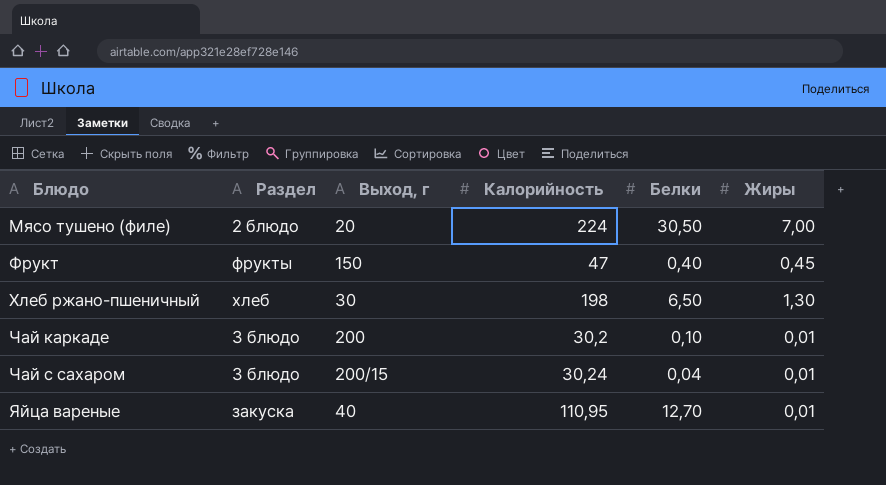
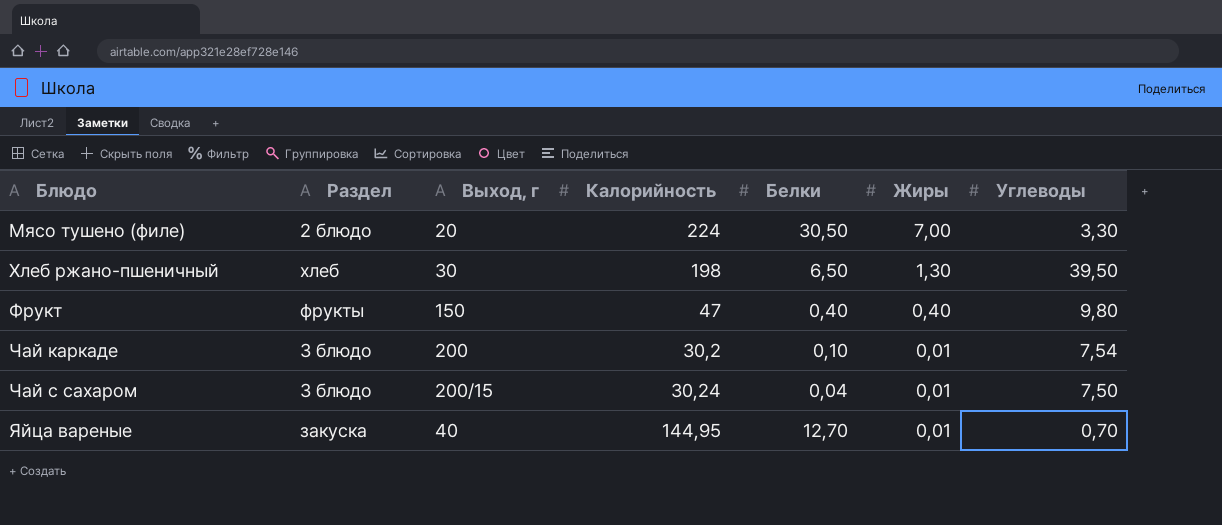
row order: Блюдо ascending -> Жиры descending
column Углеводы | position: none -> 7
Фрукт | Жиры: 0,45 -> 0,40
Яйца вареные | Калорийность: 110,95 -> 144,95

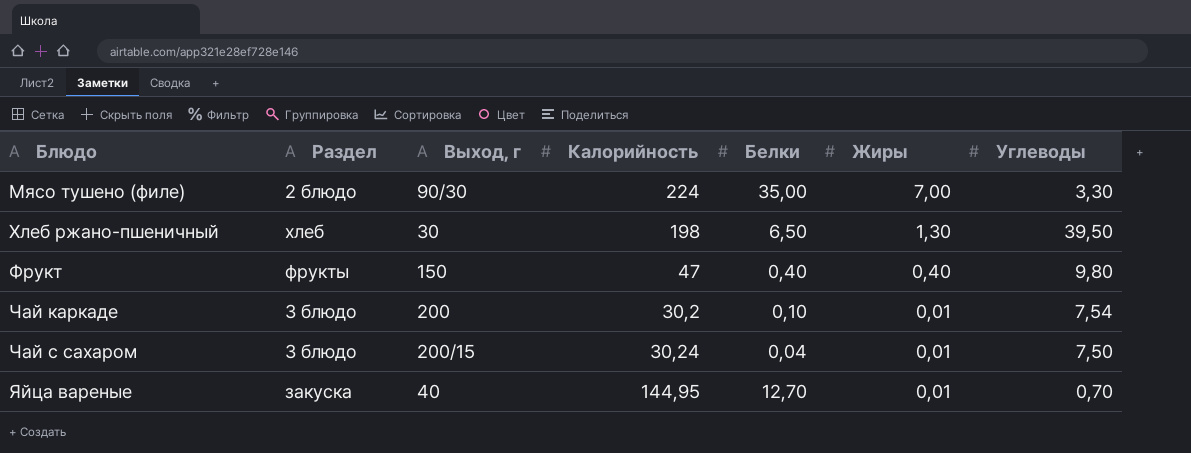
Мясо тушено (филе) | Выход, г: 20 -> 90/30
Мясо тушено (филе) | Белки: 30,50 -> 35,00

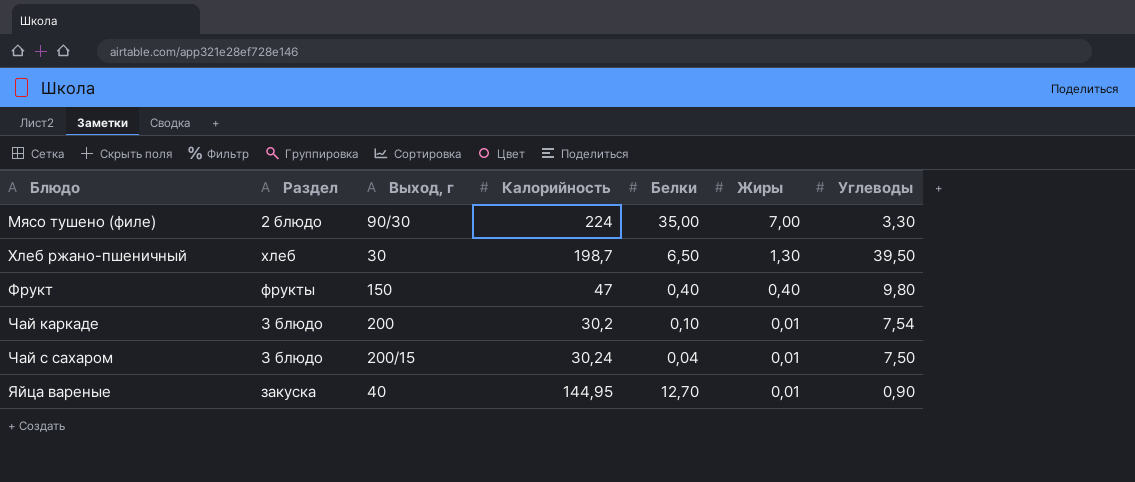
Хлеб ржано-пшеничный | Калорийность: 198 -> 198,7
Яйца вареные | Углеводы: 0,70 -> 0,90

